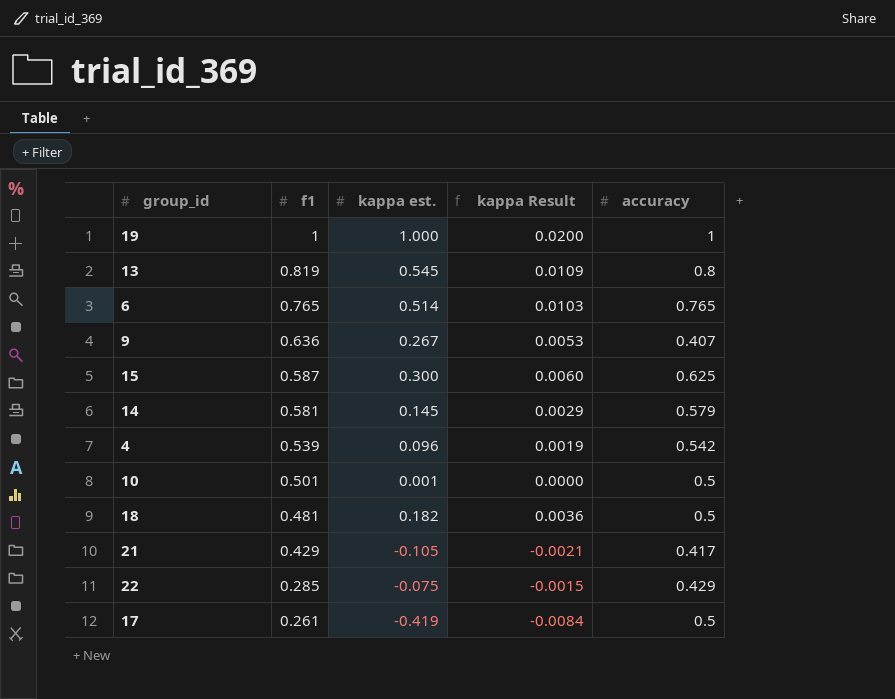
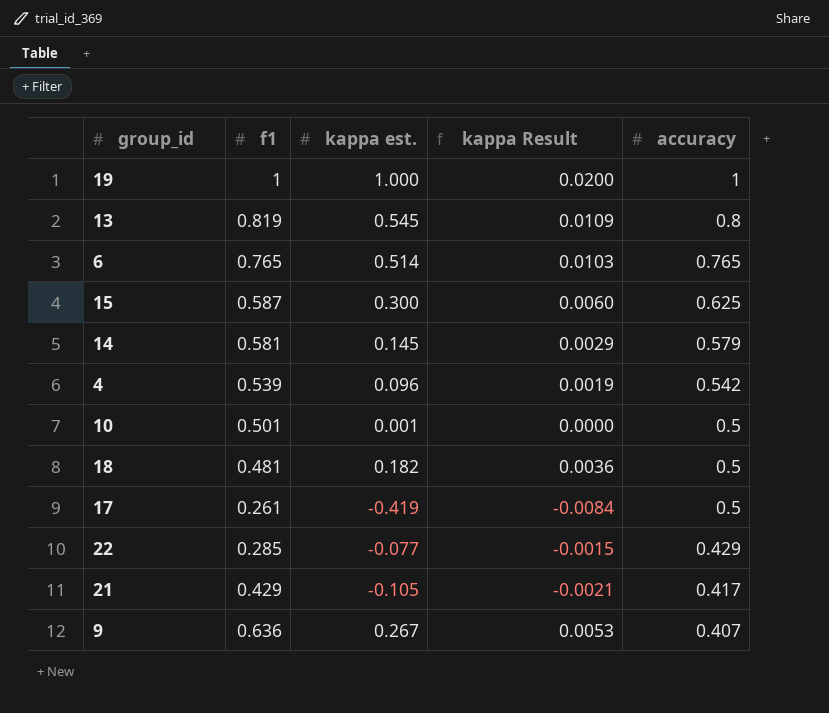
row order: f1 descending -> accuracy descending
22 | kappa est.: -0.075 -> -0.077

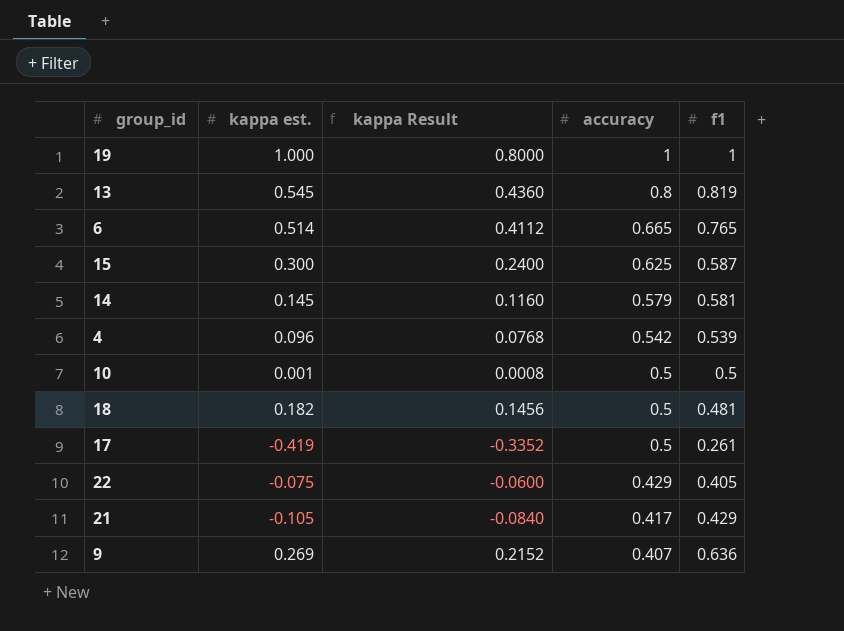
column kappa Result | formula: [kappa est.] * 0.02 -> [kappa est.] * 0.8
column f1 | position: 2 -> 5
6 | accuracy: 0.765 -> 0.665
10 | f1: 0.501 -> 0.5
22 | kappa est.: -0.077 -> -0.075
22 | f1: 0.285 -> 0.405
9 | kappa est.: 0.267 -> 0.269

